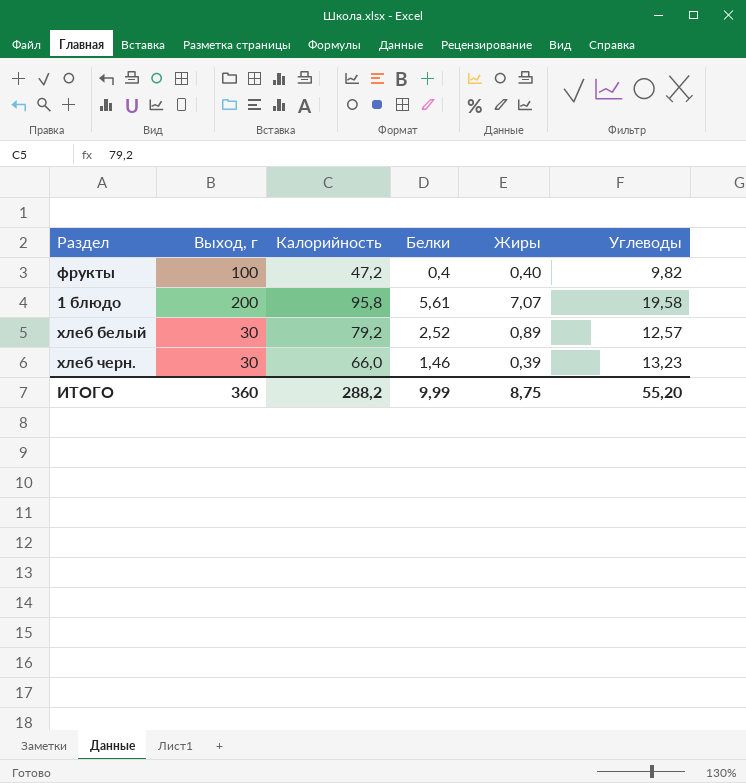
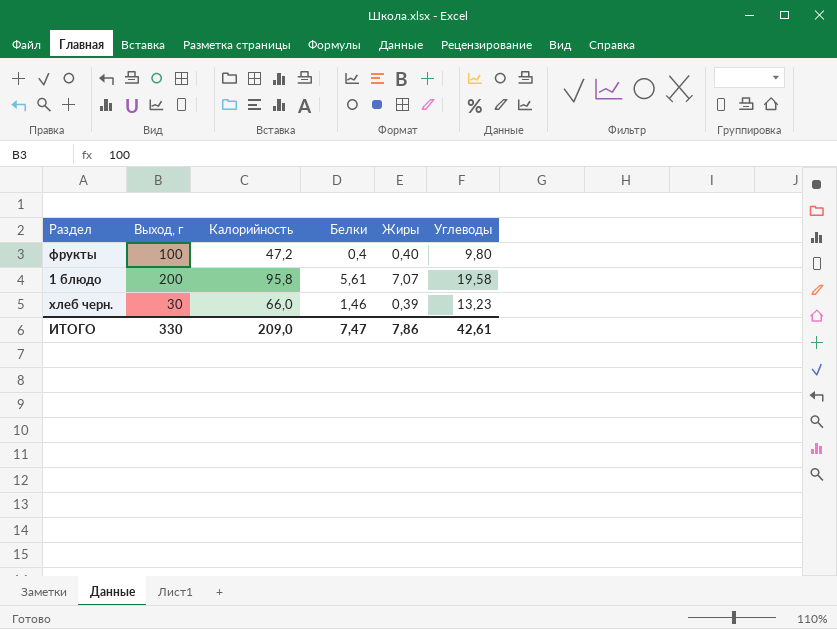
row хлеб белый: 30 | 79,2 | 2,52 | 0,89 | 12,57 -> none
фрукты | Углеводы: 9,82 -> 9,80
ИТОГО | Выход, г: 360 -> 330
ИТОГО | Калорийность: 288,2 -> 209,0
ИТОГО | Белки: 9,99 -> 7,47
ИТОГО | Жиры: 8,75 -> 7,86
ИТОГО | Углеводы: 55,20 -> 42,61

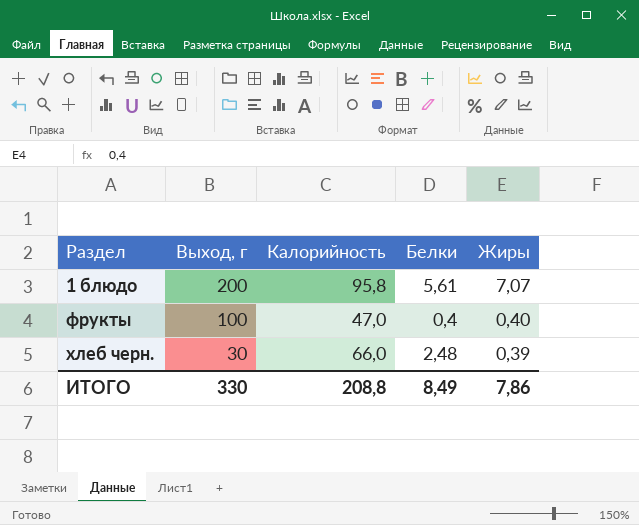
row order: none -> Раздел ascending
column Углеводы | position: 6 -> none
фрукты | Калорийность: 47,2 -> 47,0
хлеб черн. | Белки: 1,46 -> 2,48
ИТОГО | Калорийность: 209,0 -> 208,8
ИТОГО | Белки: 7,47 -> 8,49

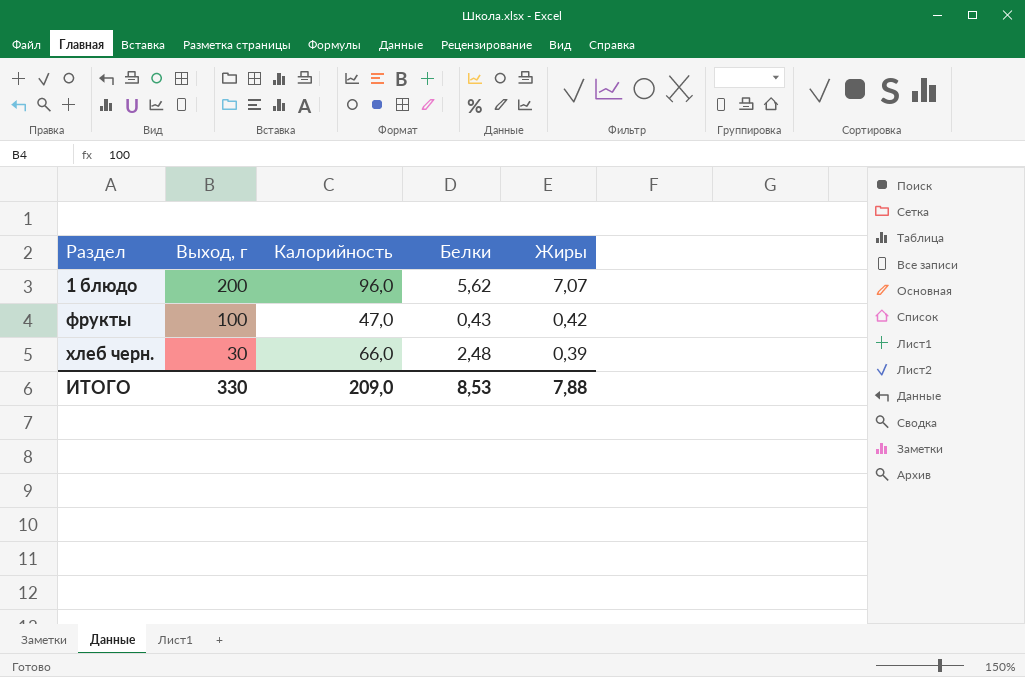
1 блюдо | Калорийность: 95,8 -> 96,0
1 блюдо | Белки: 5,61 -> 5,62
фрукты | Белки: 0,4 -> 0,43
фрукты | Жиры: 0,40 -> 0,42
ИТОГО | Калорийность: 208,8 -> 209,0
ИТОГО | Белки: 8,49 -> 8,53
ИТОГО | Жиры: 7,86 -> 7,88

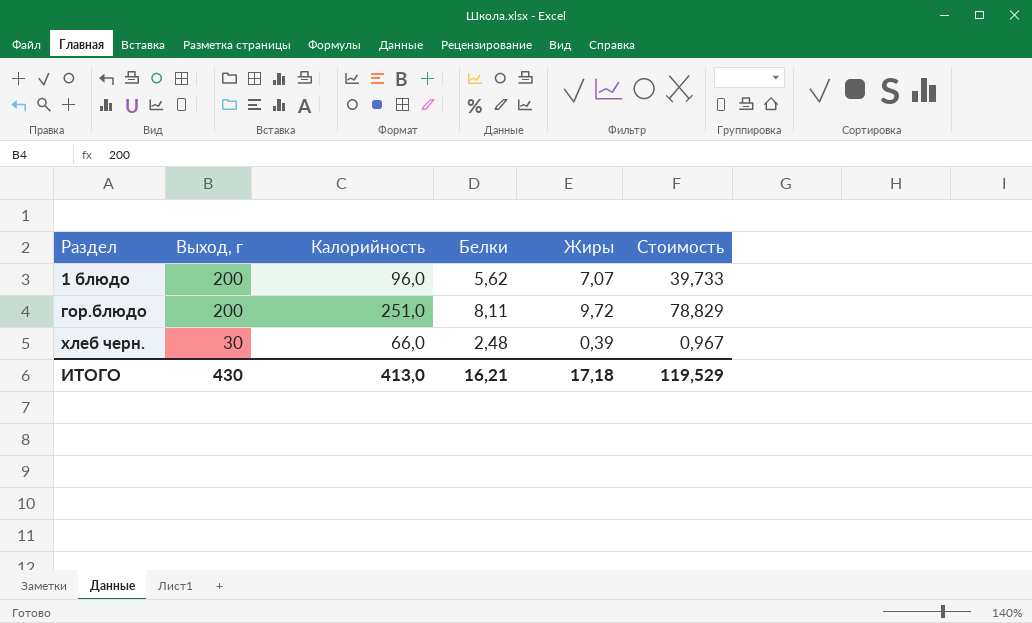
column Стоимость | formula: none -> [Белки] * [Жиры]
row фрукты: 100 | 47,0 | 0,43 | 0,42 -> none
row гор.блюдо: none -> 200 | 251,0 | 8,11 | 9,72 | 78,829
ИТОГО | Выход, г: 330 -> 430
ИТОГО | Калорийность: 209,0 -> 413,0
ИТОГО | Белки: 8,53 -> 16,21
ИТОГО | Жиры: 7,88 -> 17,18

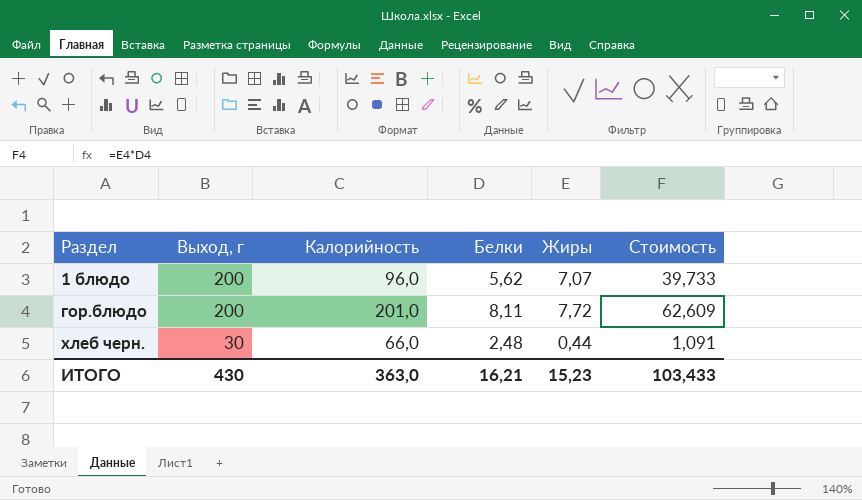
гор.блюдо | Калорийность: 251,0 -> 201,0
гор.блюдо | Жиры: 9,72 -> 7,72
гор.блюдо | Стоимость: 78,829 -> 62,609
хлеб черн. | Жиры: 0,39 -> 0,44
хлеб черн. | Стоимость: 0,967 -> 1,091
ИТОГО | Калорийность: 413,0 -> 363,0
ИТОГО | Жиры: 17,18 -> 15,23
ИТОГО | Стоимость: 119,529 -> 103,433

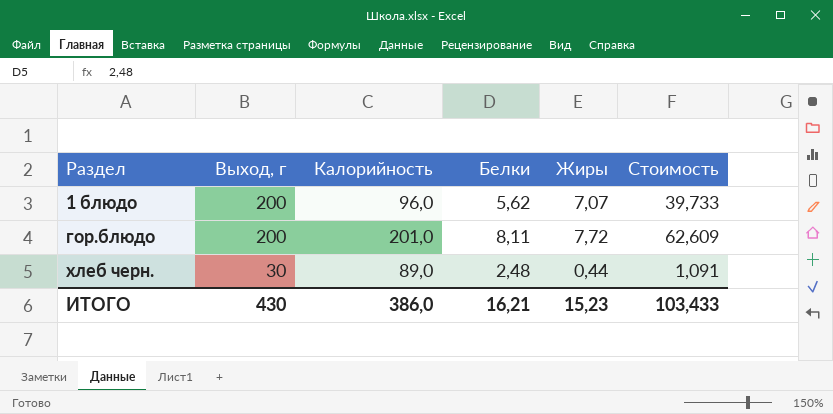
хлеб черн. | Калорийность: 66,0 -> 89,0
ИТОГО | Калорийность: 363,0 -> 386,0

